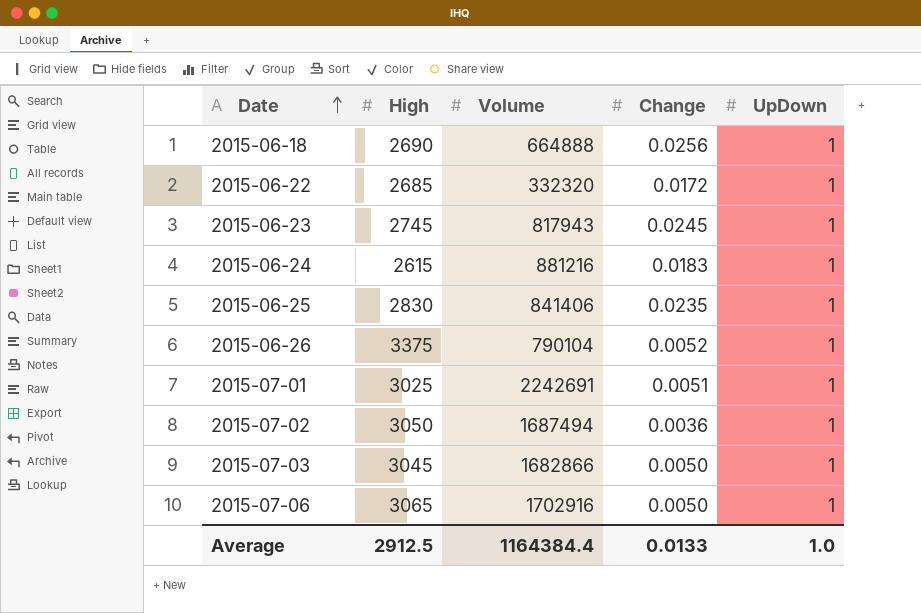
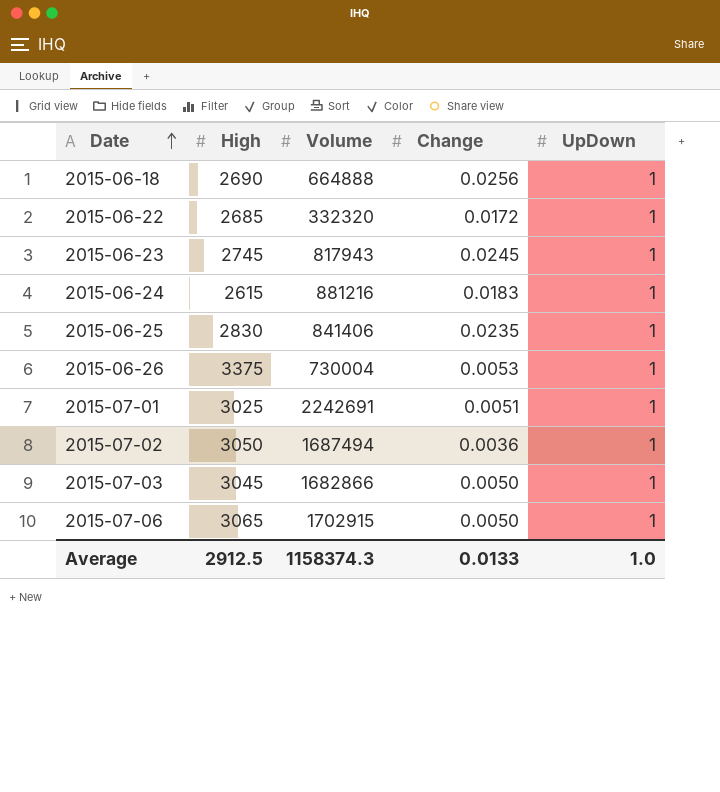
2015-06-26 | Volume: 790104 -> 730004
2015-06-26 | Change: 0.0052 -> 0.0053
2015-07-06 | Volume: 1702916 -> 1702915
Average | Volume: 1164384.4 -> 1158374.3

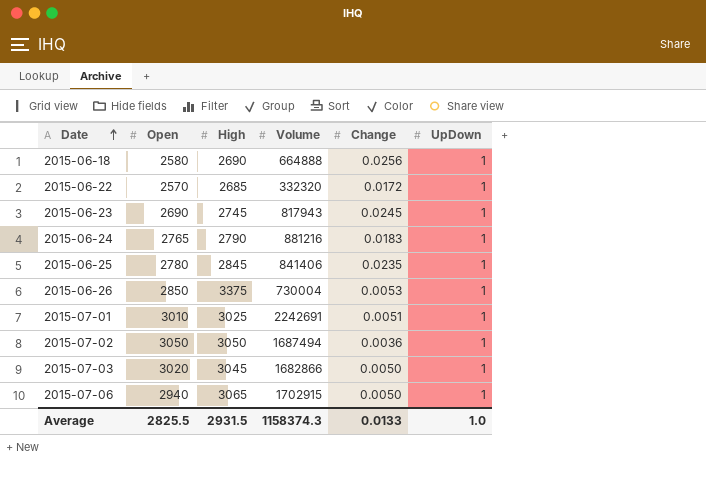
column Open | position: none -> 2
2015-06-24 | High: 2615 -> 2790
2015-06-25 | High: 2830 -> 2845
Average | High: 2912.5 -> 2931.5

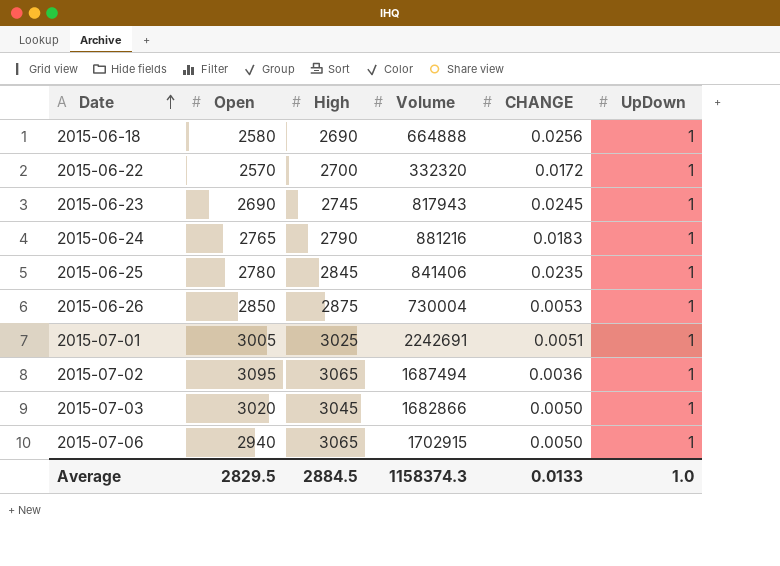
column name: Change -> CHANGE
2015-06-22 | High: 2685 -> 2700
2015-06-26 | High: 3375 -> 2875
2015-07-01 | Open: 3010 -> 3005
2015-07-02 | Open: 3050 -> 3095
2015-07-02 | High: 3050 -> 3065
Average | Open: 2825.5 -> 2829.5
Average | High: 2931.5 -> 2884.5

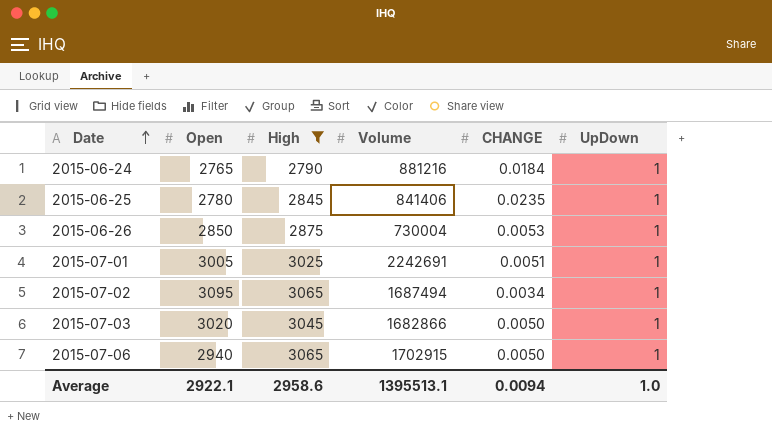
filter: none -> High >= 2790
2015-06-24 | CHANGE: 0.0183 -> 0.0184
2015-07-02 | CHANGE: 0.0036 -> 0.0034
Average | Open: 2829.5 -> 2922.1
Average | High: 2884.5 -> 2958.6
Average | Volume: 1158374.3 -> 1395513.1
Average | CHANGE: 0.0133 -> 0.0094

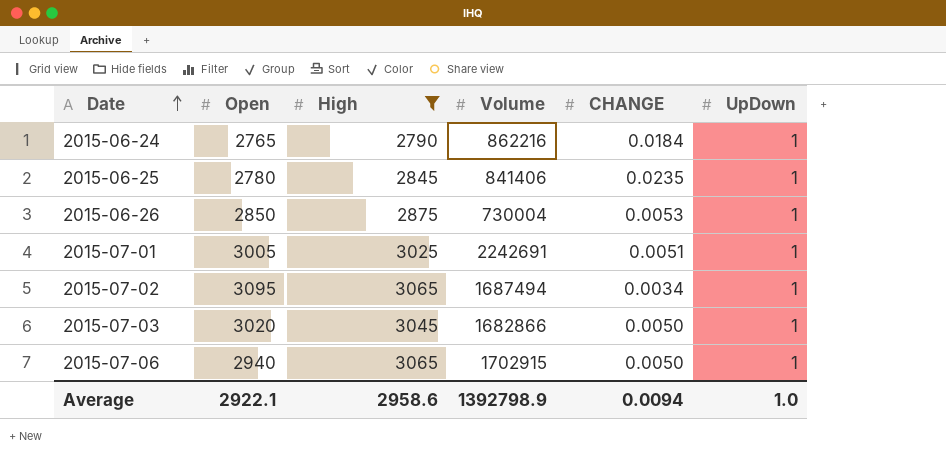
2015-06-24 | Volume: 881216 -> 862216
Average | Volume: 1395513.1 -> 1392798.9

